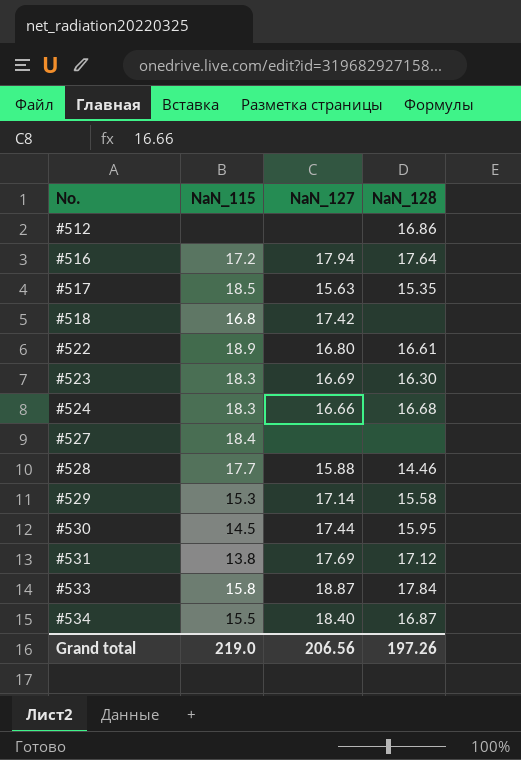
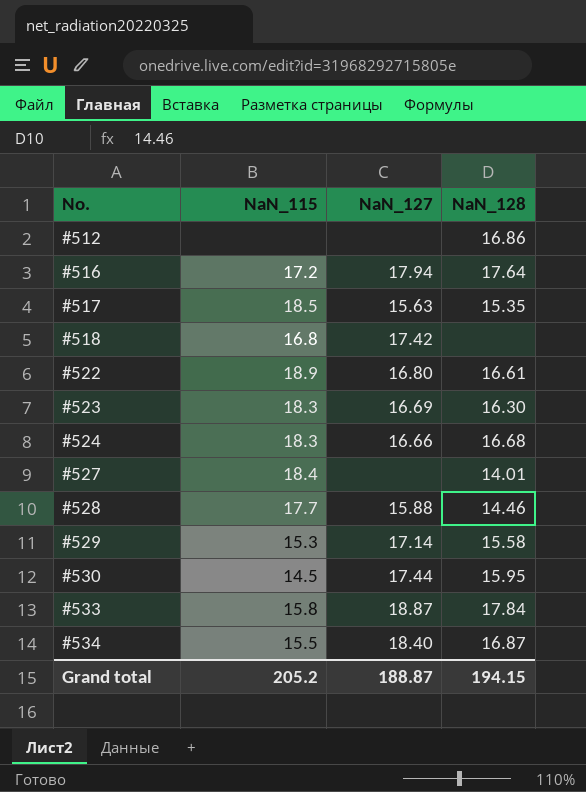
row #531: 13.8 | 17.69 | 17.12 -> none
#527 | NaN_128: none -> 14.01
Grand total | NaN_115: 219.0 -> 205.2
Grand total | NaN_127: 206.56 -> 188.87
Grand total | NaN_128: 197.26 -> 194.15

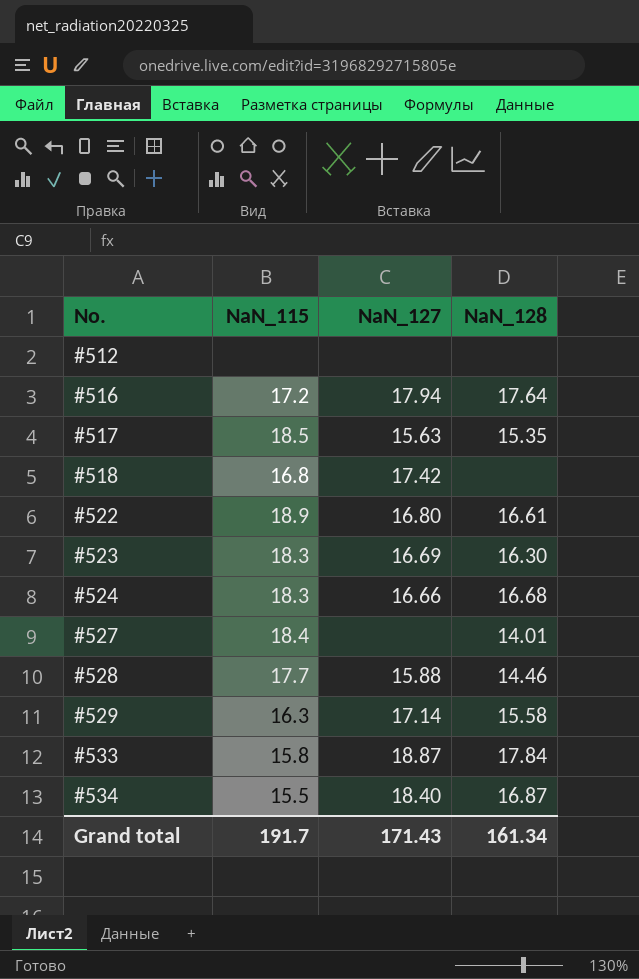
row #530: 14.5 | 17.44 | 15.95 -> none
#512 | NaN_128: 16.86 -> none
#529 | NaN_115: 15.3 -> 16.3
Grand total | NaN_115: 205.2 -> 191.7
Grand total | NaN_127: 188.87 -> 171.43
Grand total | NaN_128: 194.15 -> 161.34

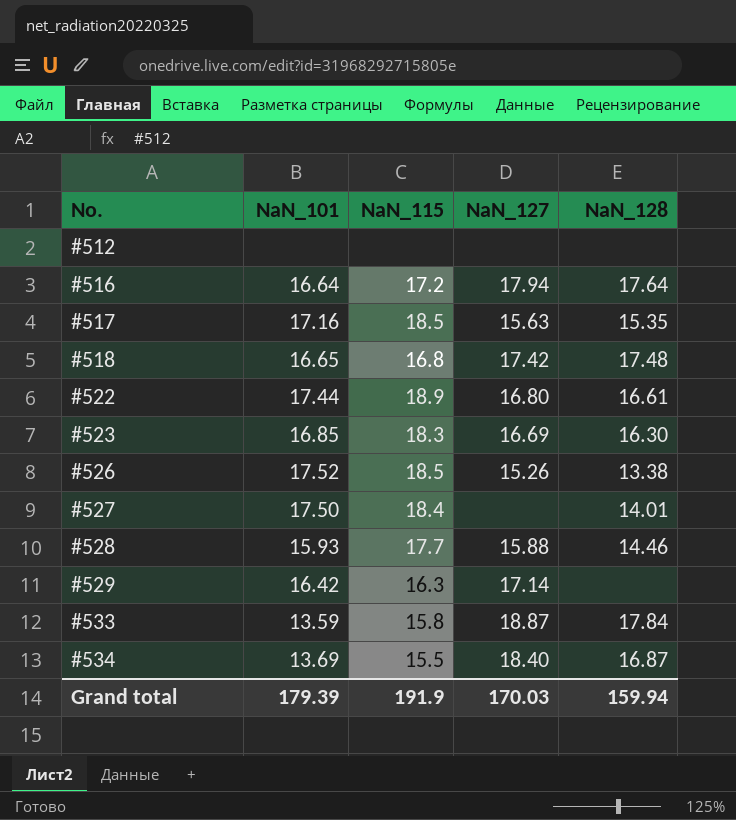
column NaN_101 | position: none -> 2
row #524: 18.3 | 16.66 | 16.68 -> none
#518 | NaN_128: none -> 17.48
row #526: none -> 17.52 | 18.5 | 15.26 | 13.38
#529 | NaN_128: 15.58 -> none
Grand total | NaN_115: 191.7 -> 191.9
Grand total | NaN_127: 171.43 -> 170.03
Grand total | NaN_128: 161.34 -> 159.94

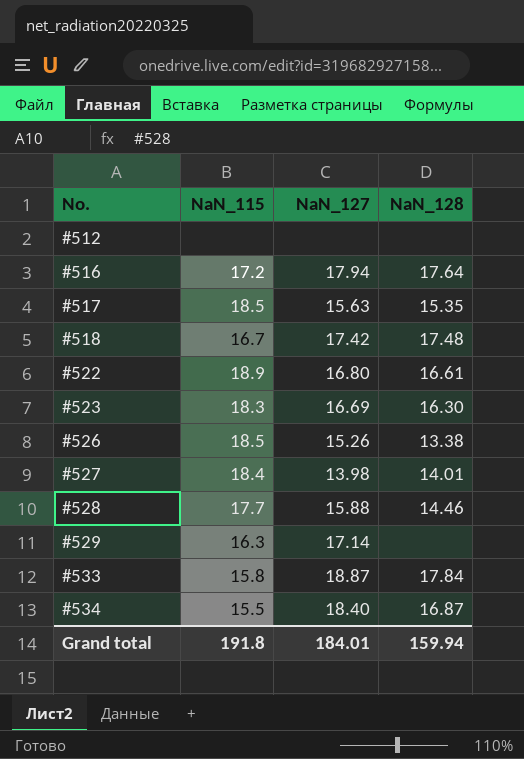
column NaN_101 | position: 2 -> none
#518 | NaN_115: 16.8 -> 16.7
#527 | NaN_127: none -> 13.98
Grand total | NaN_115: 191.9 -> 191.8
Grand total | NaN_127: 170.03 -> 184.01

